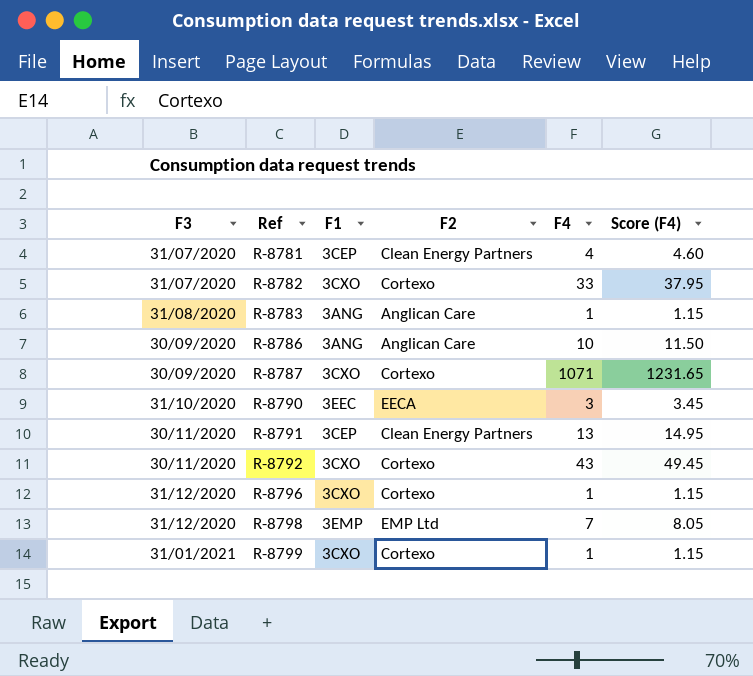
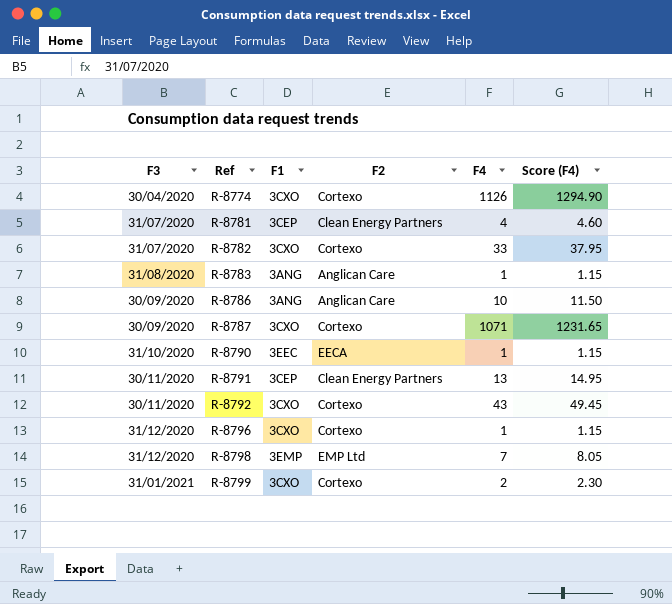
row R-8774: none -> 30/04/2020 | 3CXO | Cortexo | 1126 | 1294.90
R-8790 | F4: 3 -> 1
R-8790 | Score (F4): 3.45 -> 1.15
R-8799 | F4: 1 -> 2
R-8799 | Score (F4): 1.15 -> 2.30

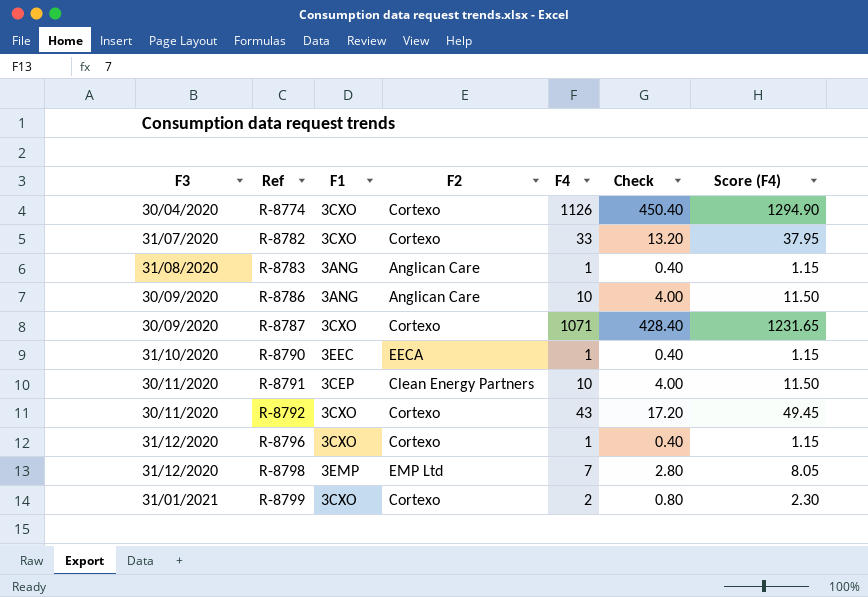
column Check | formula: none -> [F4] * 0.4
row R-8781: 31/07/2020 | 3CEP | Clean Energy Partners | 4 | 4.60 -> none
R-8791 | F4: 13 -> 10
R-8791 | Score (F4): 14.95 -> 11.50

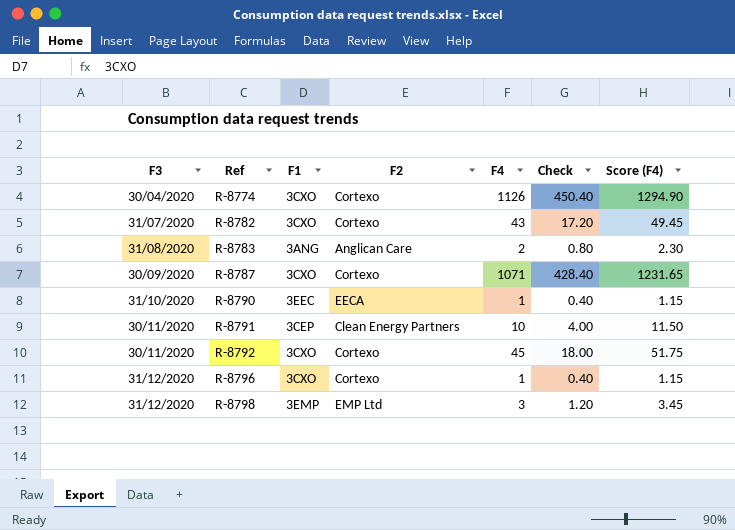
row R-8786: 30/09/2020 | 3ANG | Anglican Care | 10 | 4.00 | 11.50 -> none
row R-8799: 31/01/2021 | 3CXO | Cortexo | 2 | 0.80 | 2.30 -> none
R-8782 | F4: 33 -> 43
R-8782 | Check: 13.20 -> 17.20
R-8782 | Score (F4): 37.95 -> 49.45
R-8783 | F4: 1 -> 2
R-8783 | Check: 0.40 -> 0.80
R-8783 | Score (F4): 1.15 -> 2.30
R-8792 | F4: 43 -> 45
R-8792 | Check: 17.20 -> 18.00
R-8792 | Score (F4): 49.45 -> 51.75
R-8798 | F4: 7 -> 3
R-8798 | Check: 2.80 -> 1.20
R-8798 | Score (F4): 8.05 -> 3.45

